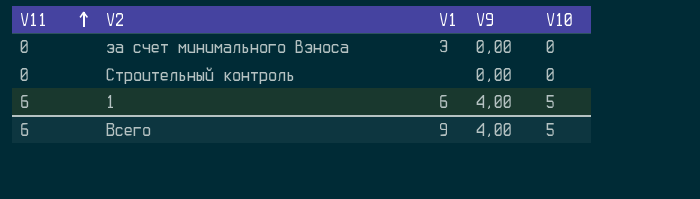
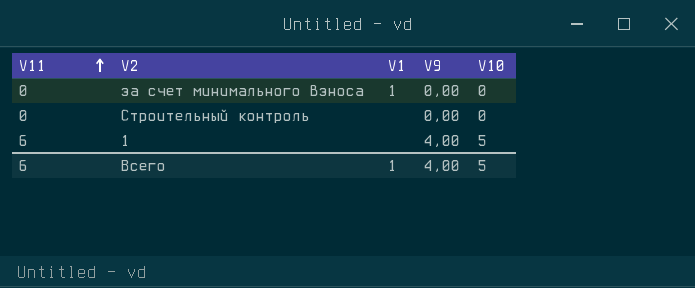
за счет минимального взноса | V1: 3 -> 1
1 | V1: 6 -> none
Всего | V1: 9 -> 1

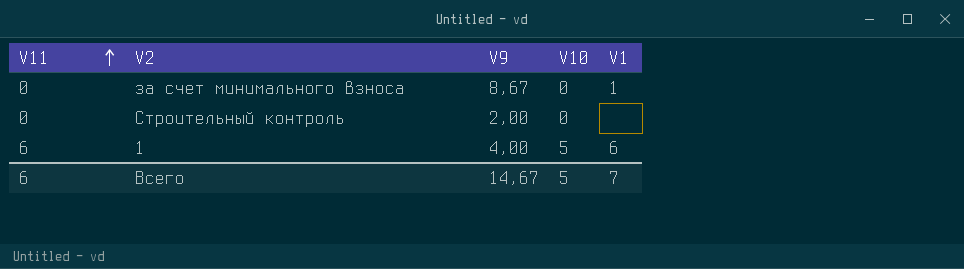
column V1 | position: 3 -> 5
за счет минимального взноса | V9: 0,00 -> 8,67
Строительный контроль | V9: 0,00 -> 2,00
1 | V1: none -> 6
Всего | V9: 4,00 -> 14,67
Всего | V1: 1 -> 7

